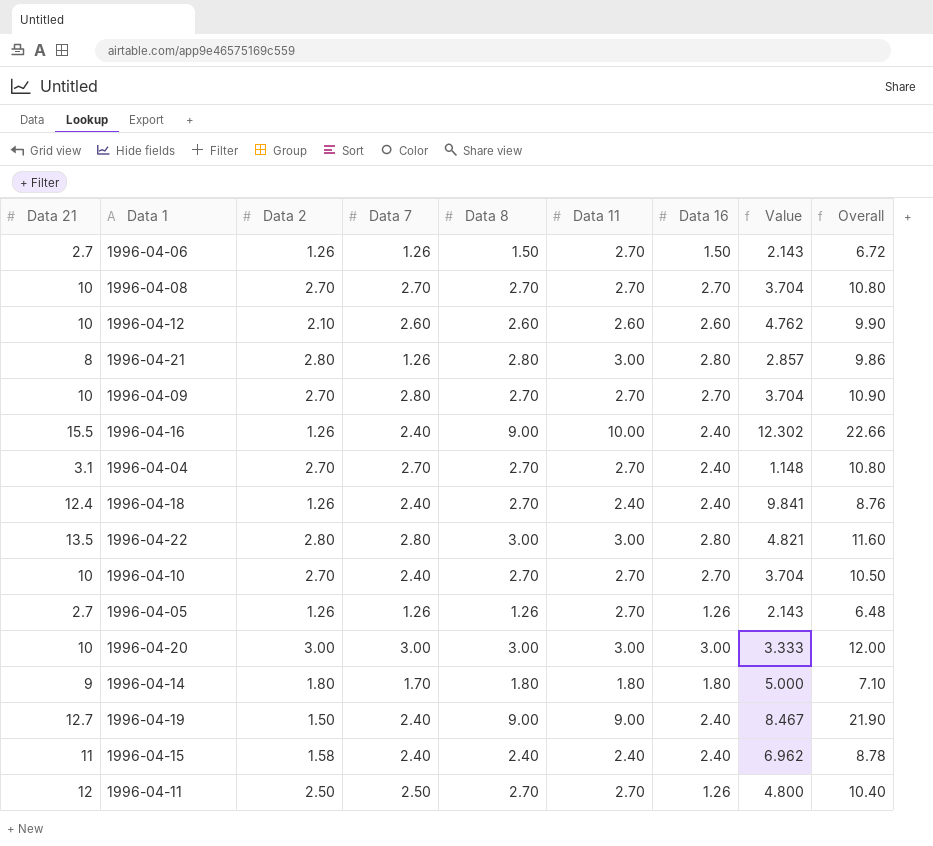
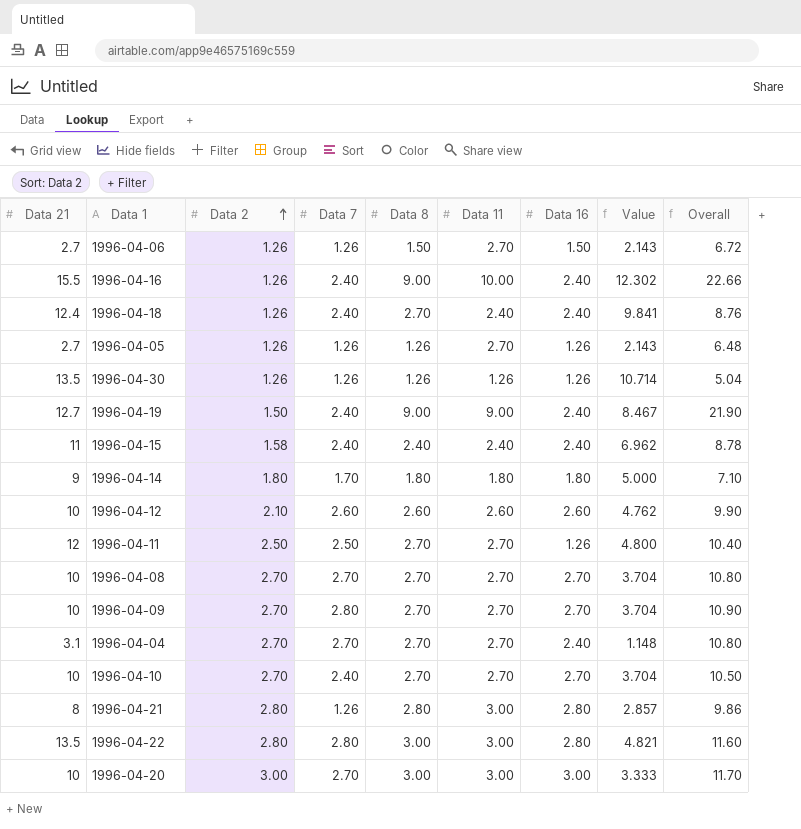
row order: none -> Data 2 ascending
row 1996-04-30: none -> 13.5 | 1.26 | 1.26 | 1.26 | 1.26 | 1.26 | 10.714 | 5.04
1996-04-20 | Data 7: 3.00 -> 2.70
1996-04-20 | Overall: 12.00 -> 11.70

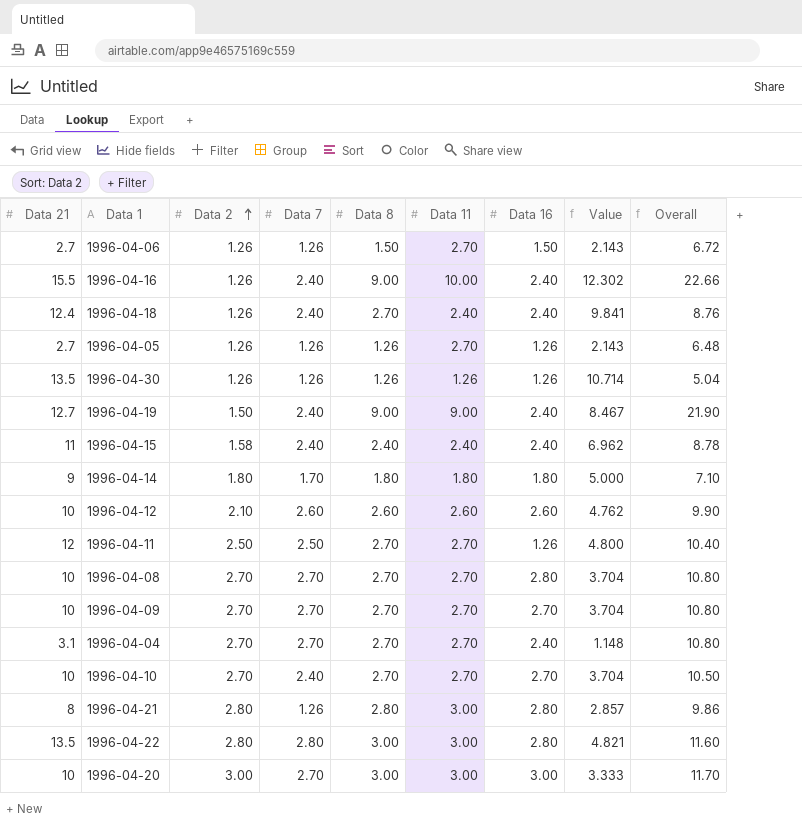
1996-04-08 | Data 16: 2.70 -> 2.80
1996-04-09 | Data 7: 2.80 -> 2.70
1996-04-09 | Overall: 10.90 -> 10.80

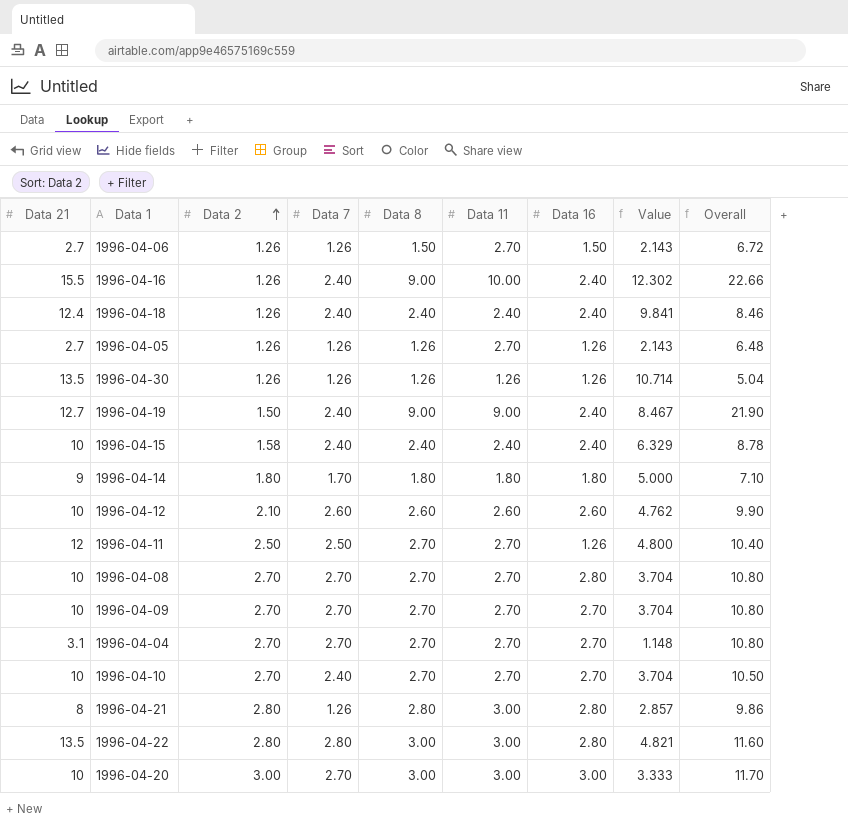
1996-04-18 | Data 8: 2.70 -> 2.40
1996-04-18 | Overall: 8.76 -> 8.46
1996-04-15 | Data 21: 11 -> 10
1996-04-15 | Value: 6.962 -> 6.329
1996-04-04 | Data 16: 2.40 -> 2.70

